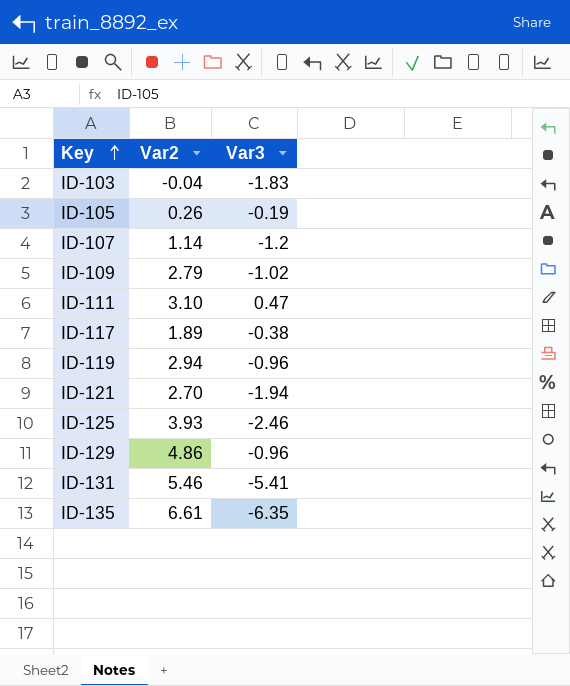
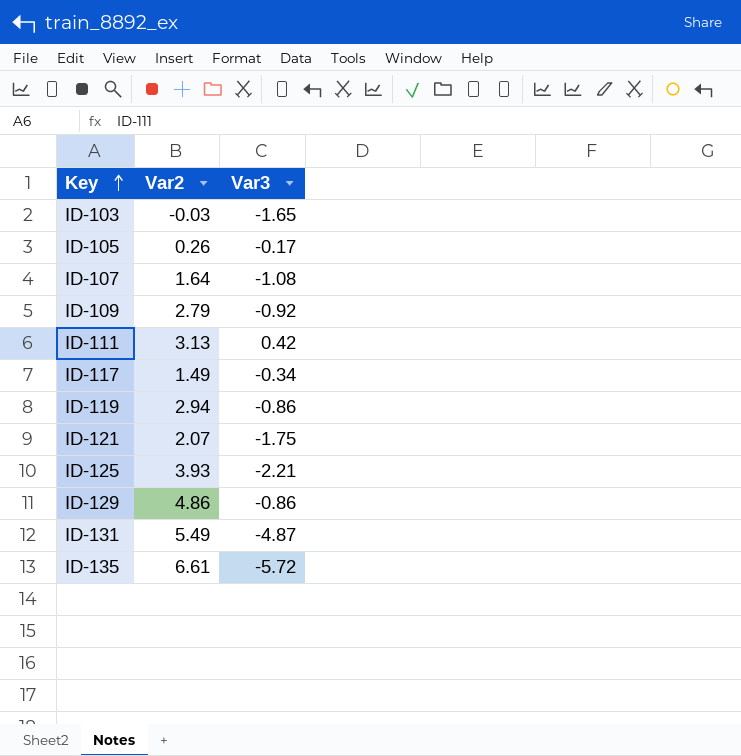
ID-103 | Var2: -0.04 -> -0.03
ID-103 | Var3: -1.83 -> -1.65
ID-105 | Var3: -0.19 -> -0.17
ID-107 | Var2: 1.14 -> 1.64
ID-107 | Var3: -1.2 -> -1.08
ID-109 | Var3: -1.02 -> -0.92
ID-111 | Var2: 3.10 -> 3.13
ID-111 | Var3: 0.47 -> 0.42
ID-117 | Var2: 1.89 -> 1.49
ID-117 | Var3: -0.38 -> -0.34
ID-119 | Var3: -0.96 -> -0.86
ID-121 | Var2: 2.70 -> 2.07
ID-121 | Var3: -1.94 -> -1.75
ID-125 | Var3: -2.46 -> -2.21
ID-129 | Var3: -0.96 -> -0.86
ID-131 | Var2: 5.46 -> 5.49
ID-131 | Var3: -5.41 -> -4.87
ID-135 | Var3: -6.35 -> -5.72

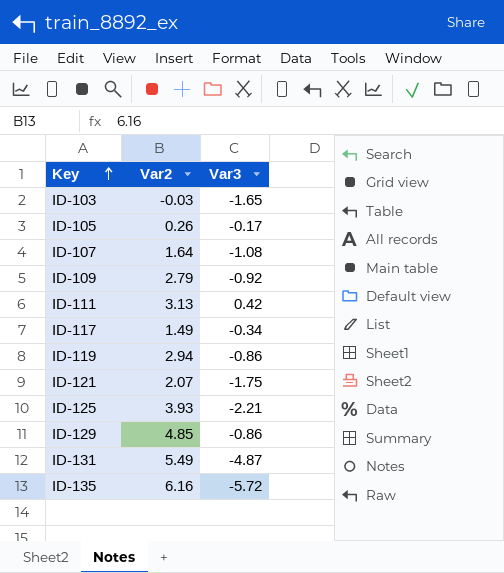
ID-129 | Var2: 4.86 -> 4.85
ID-135 | Var2: 6.61 -> 6.16

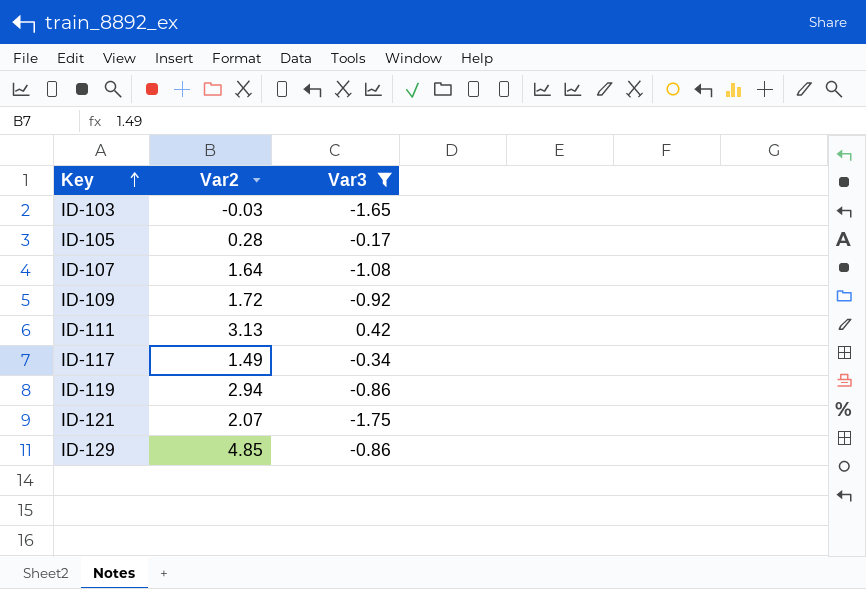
filter: none -> Var3 >= -1.75
ID-105 | Var2: 0.26 -> 0.28
ID-109 | Var2: 2.79 -> 1.72

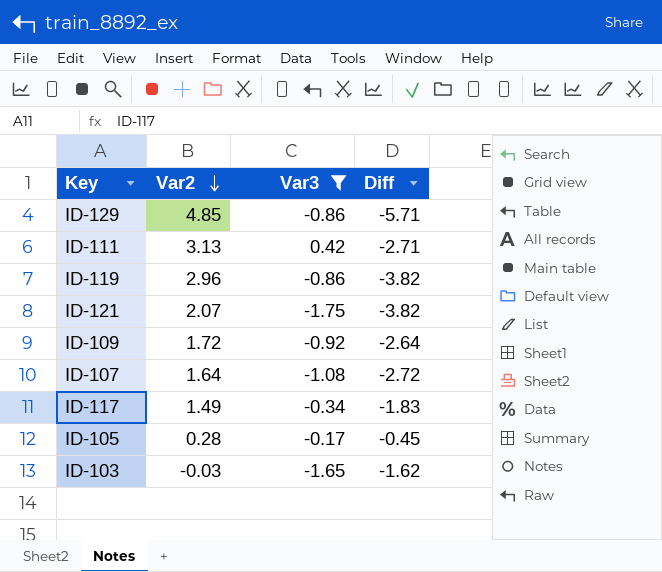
row order: Key ascending -> Var2 descending
column Diff | formula: none -> [Var3] - [Var2]
ID-119 | Var2: 2.94 -> 2.96

